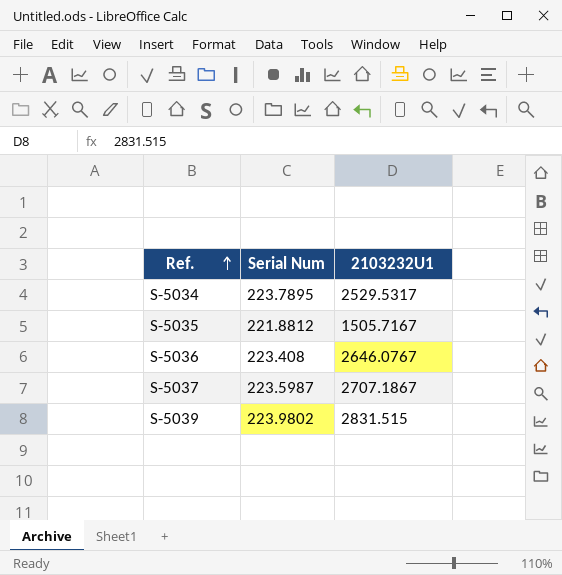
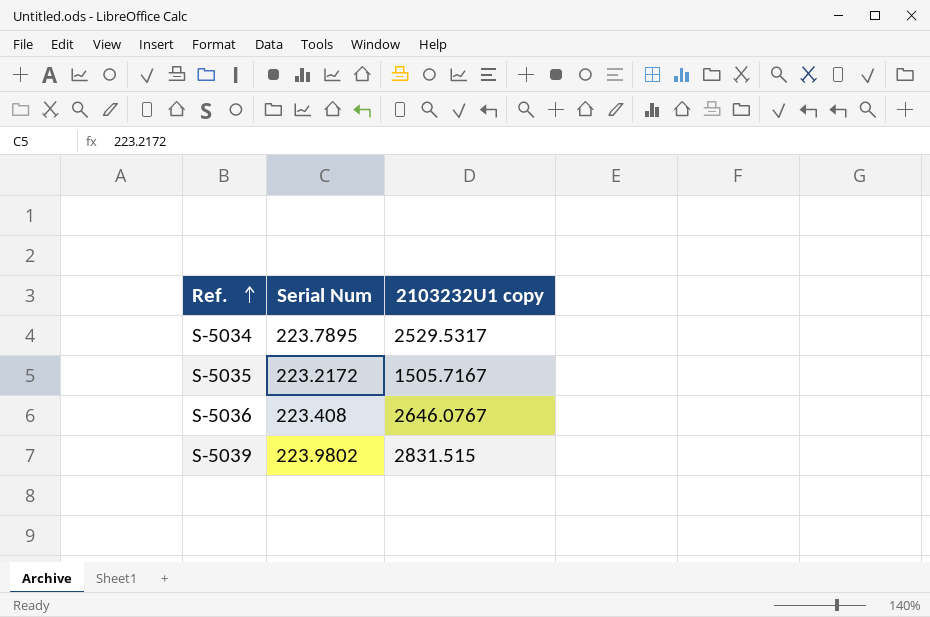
column name: 2103232U1 -> 2103232U1 copy
row S-5037: 223.5987 | 2707.1867 -> none
S-5035 | Serial Num: 221.8812 -> 223.2172

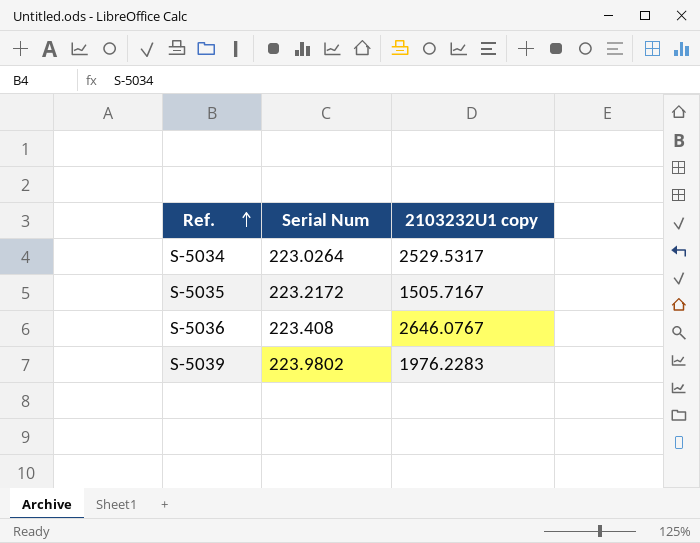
S-5034 | Serial Num: 223.7895 -> 223.0264
S-5039 | 2103232U1 copy: 2831.515 -> 1976.2283

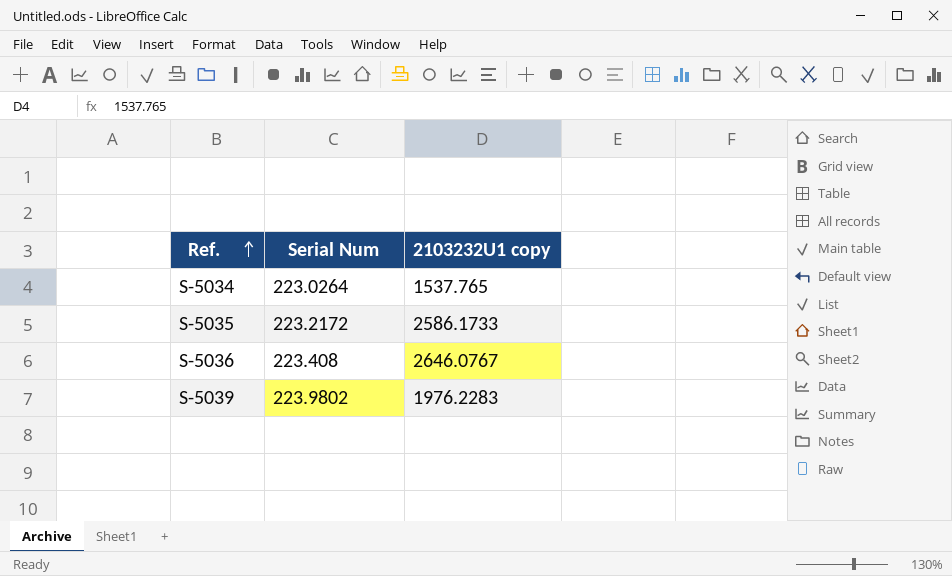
S-5034 | 2103232U1 copy: 2529.5317 -> 1537.765
S-5035 | 2103232U1 copy: 1505.7167 -> 2586.1733

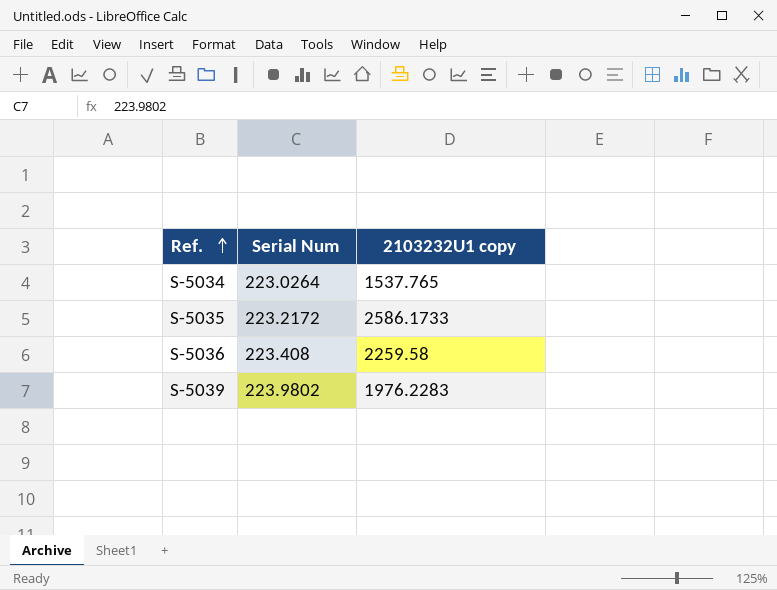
S-5036 | 2103232U1 copy: 2646.0767 -> 2259.58

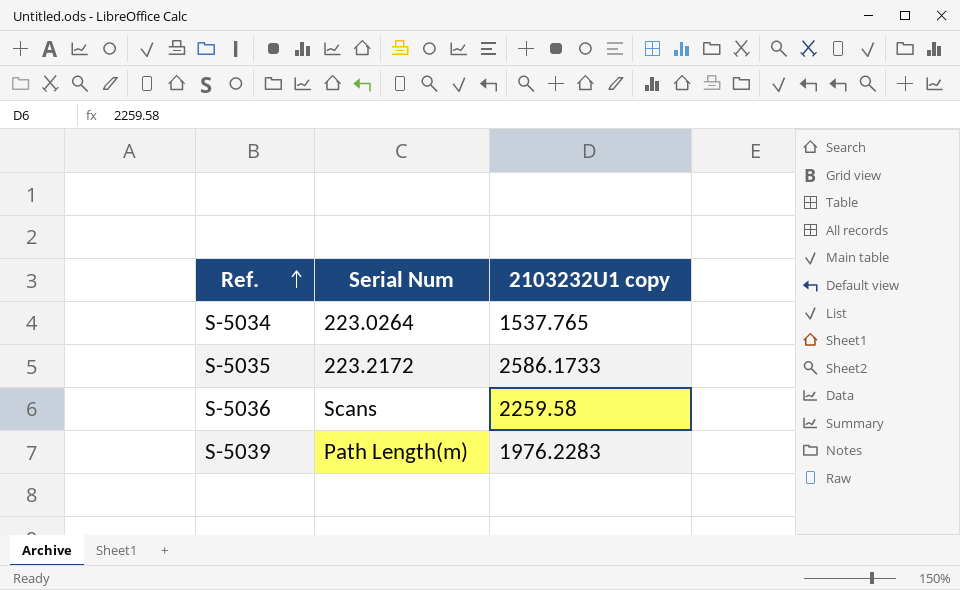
S-5036 | Serial Num: 223.408 -> Scans
S-5039 | Serial Num: 223.9802 -> Path Length(m)

